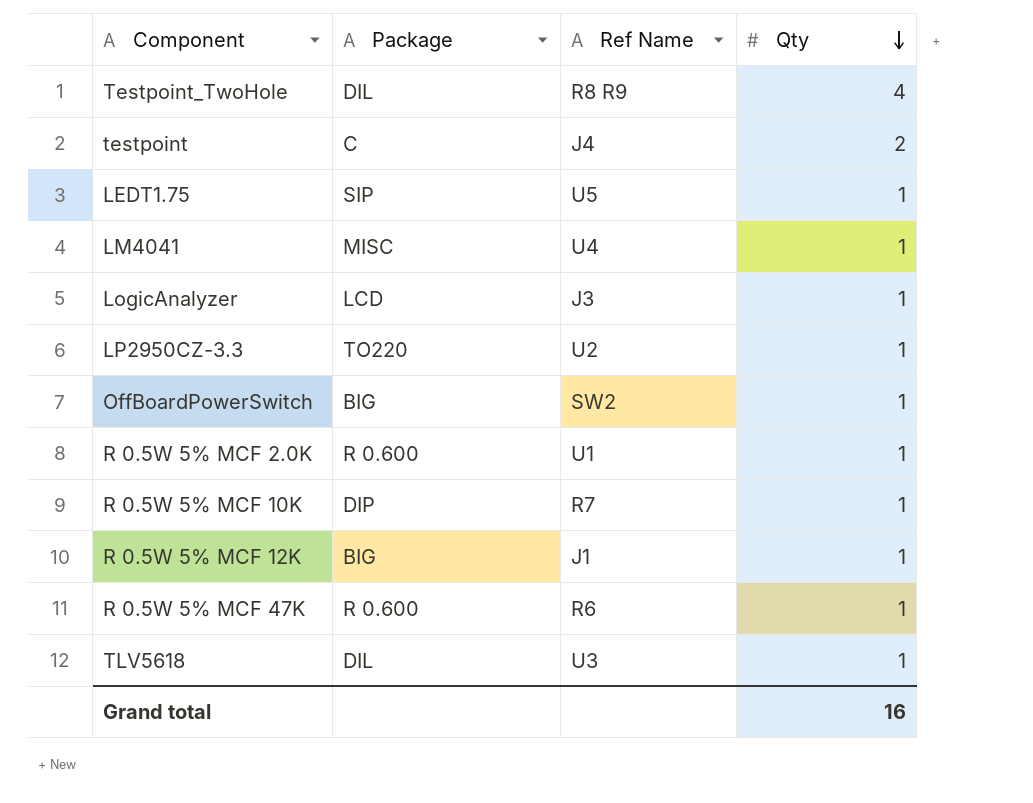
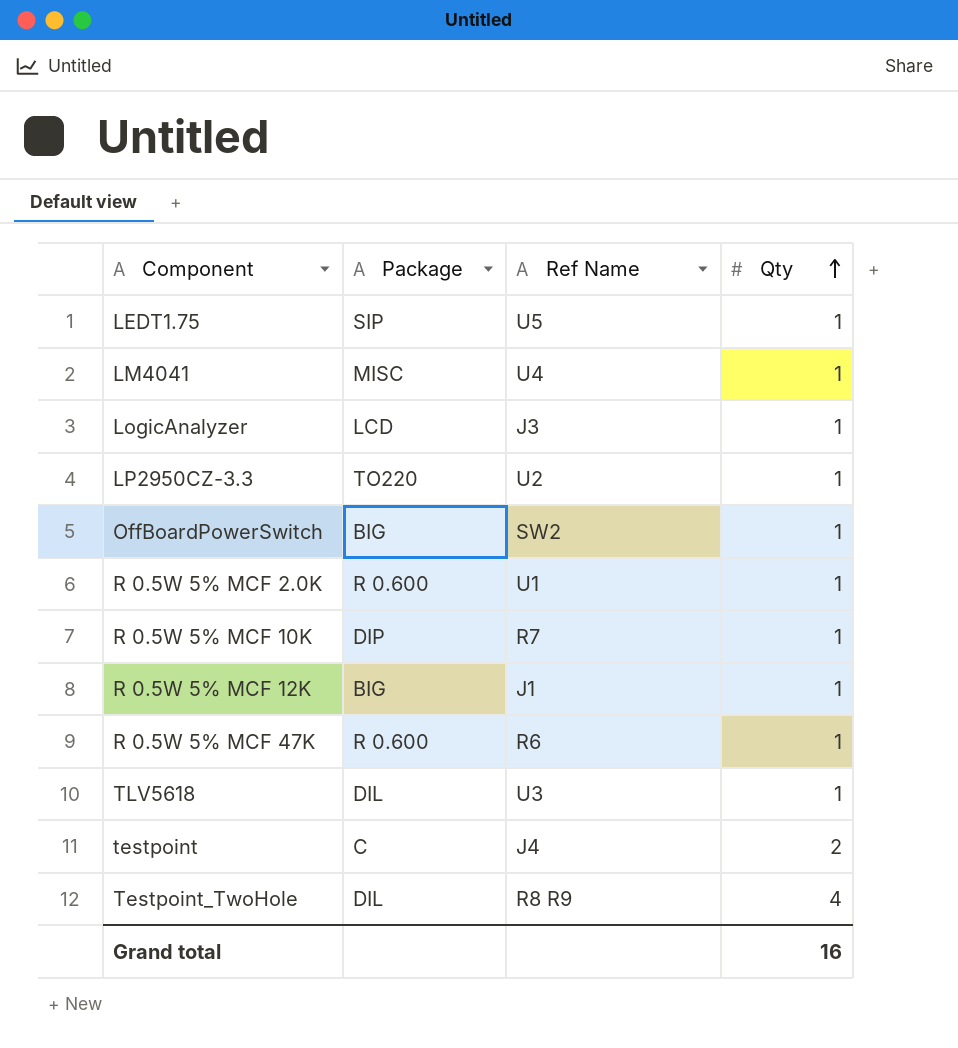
row order: Qty descending -> Qty ascending

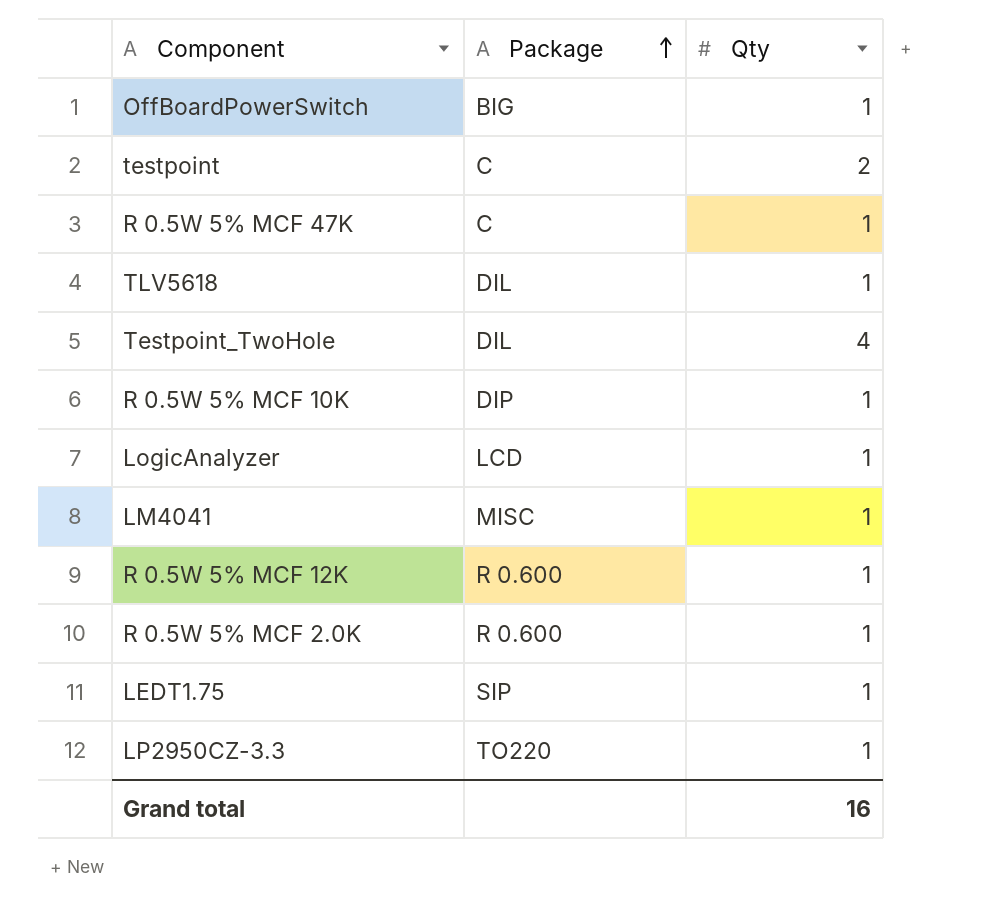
row order: Qty ascending -> Package ascending
column Ref Name | position: 3 -> none
R 0.5W 5% MCF 47K | Package: R 0.600 -> C
R 0.5W 5% MCF 12K | Package: BIG -> R 0.600

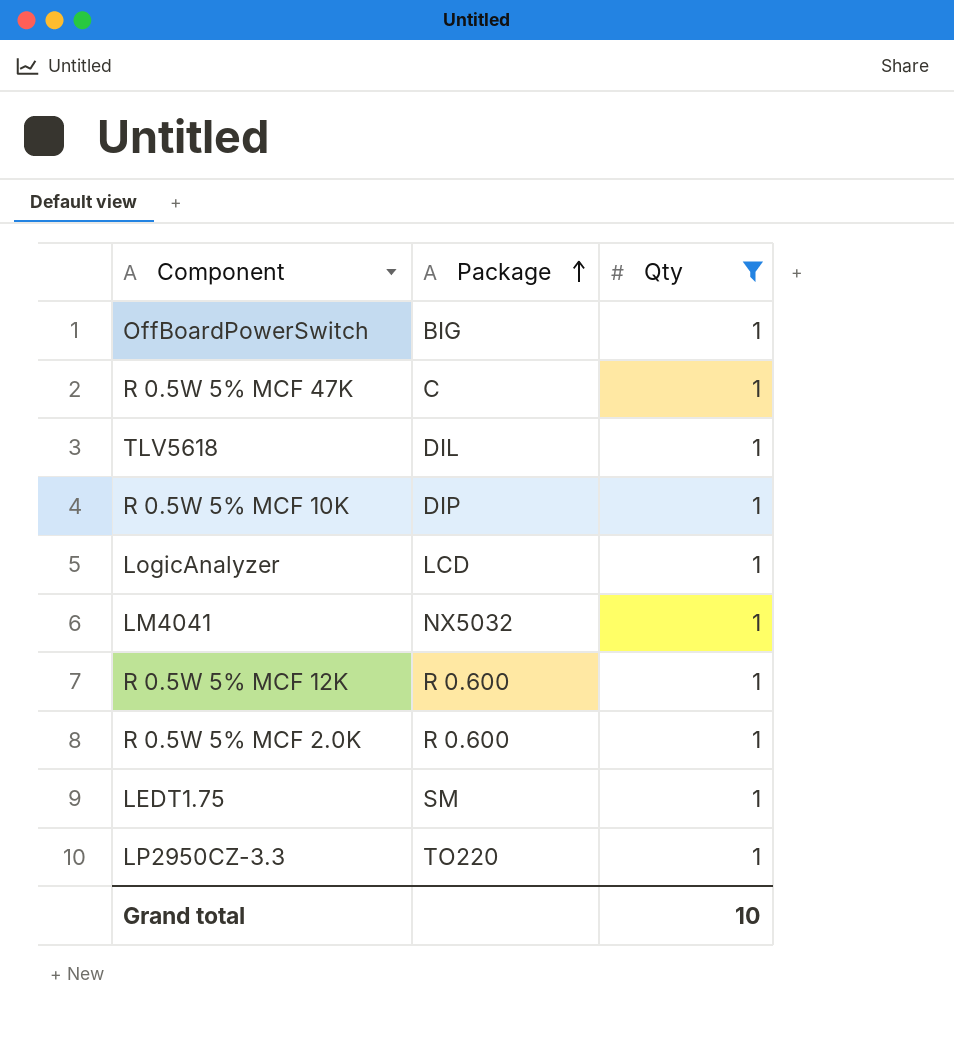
filter: none -> Qty = 1
LM4041 | Package: MISC -> NX5032
LEDT1.75 | Package: SIP -> SM
Grand total | Qty: 16 -> 10

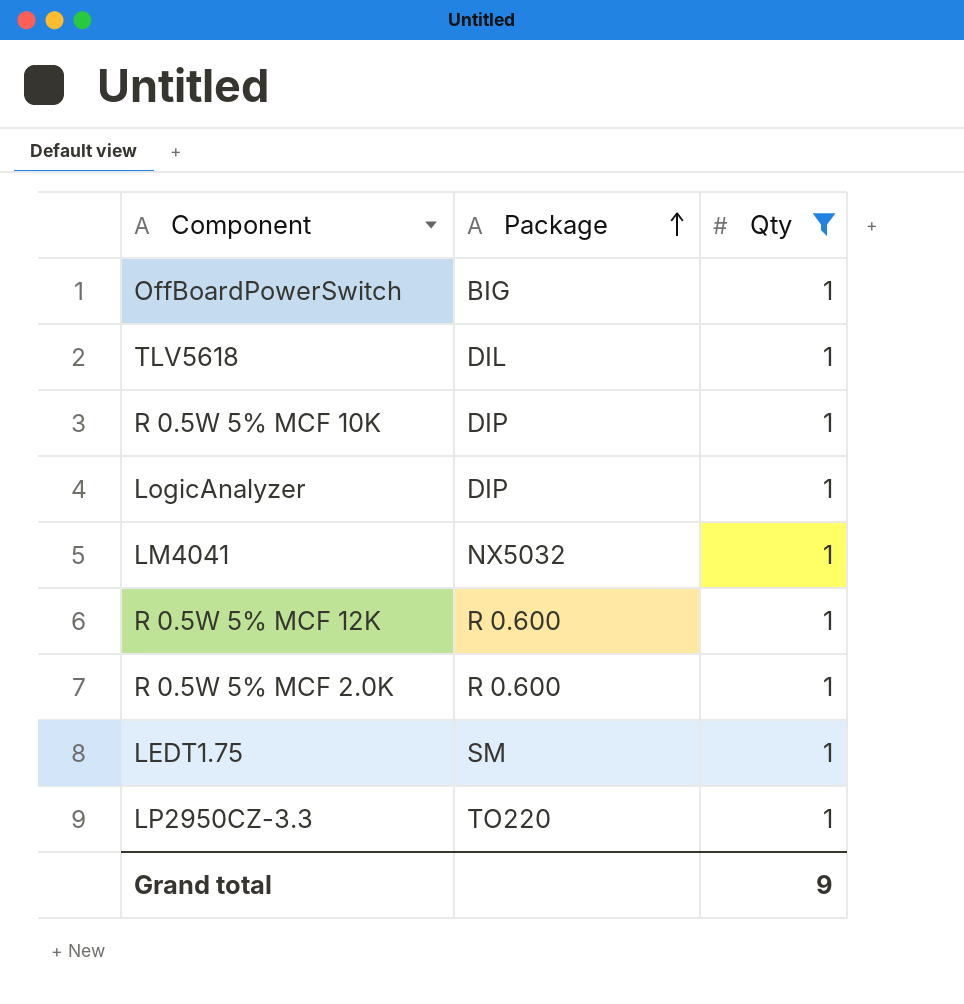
row R 0.5W 5% MCF 47K: C | 1 -> none
LogicAnalyzer | Package: LCD -> DIP
Grand total | Qty: 10 -> 9

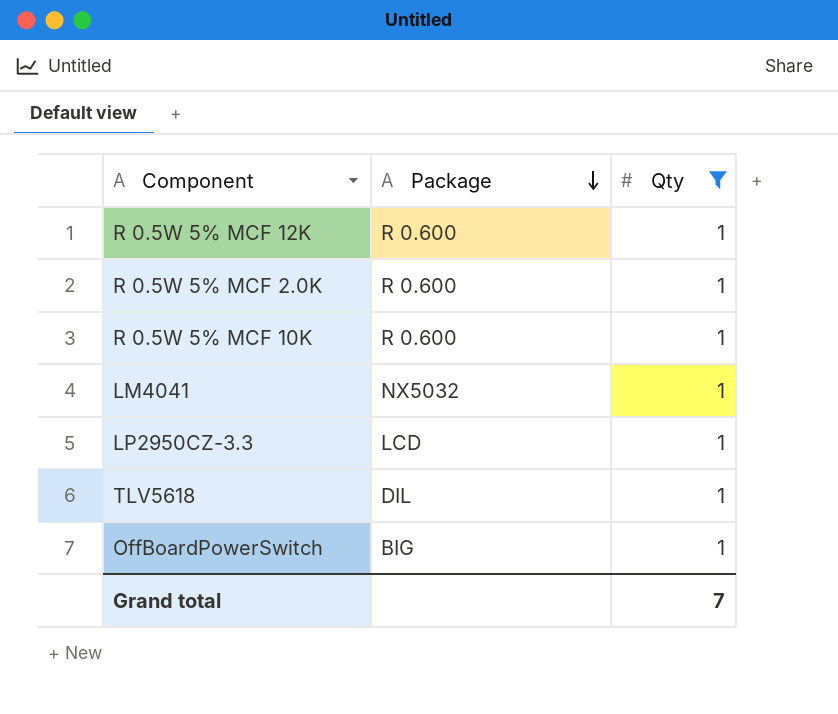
row order: Package ascending -> Package descending
row LogicAnalyzer: DIP | 1 -> none
row LEDT1.75: SM | 1 -> none
R 0.5W 5% MCF 10K | Package: DIP -> R 0.600
LP2950CZ-3.3 | Package: TO220 -> LCD
Grand total | Qty: 9 -> 7

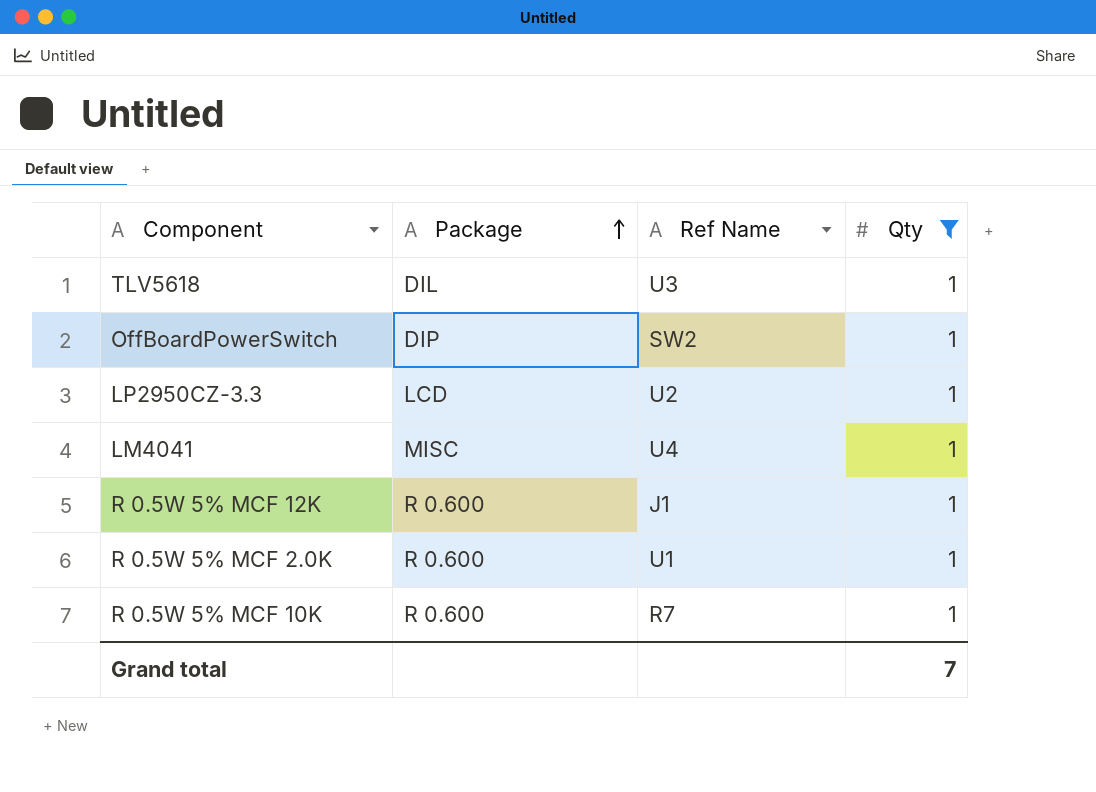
row order: Package descending -> Package ascending
column Ref Name | position: none -> 3
OffBoardPowerSwitch | Package: BIG -> DIP
LM4041 | Package: NX5032 -> MISC

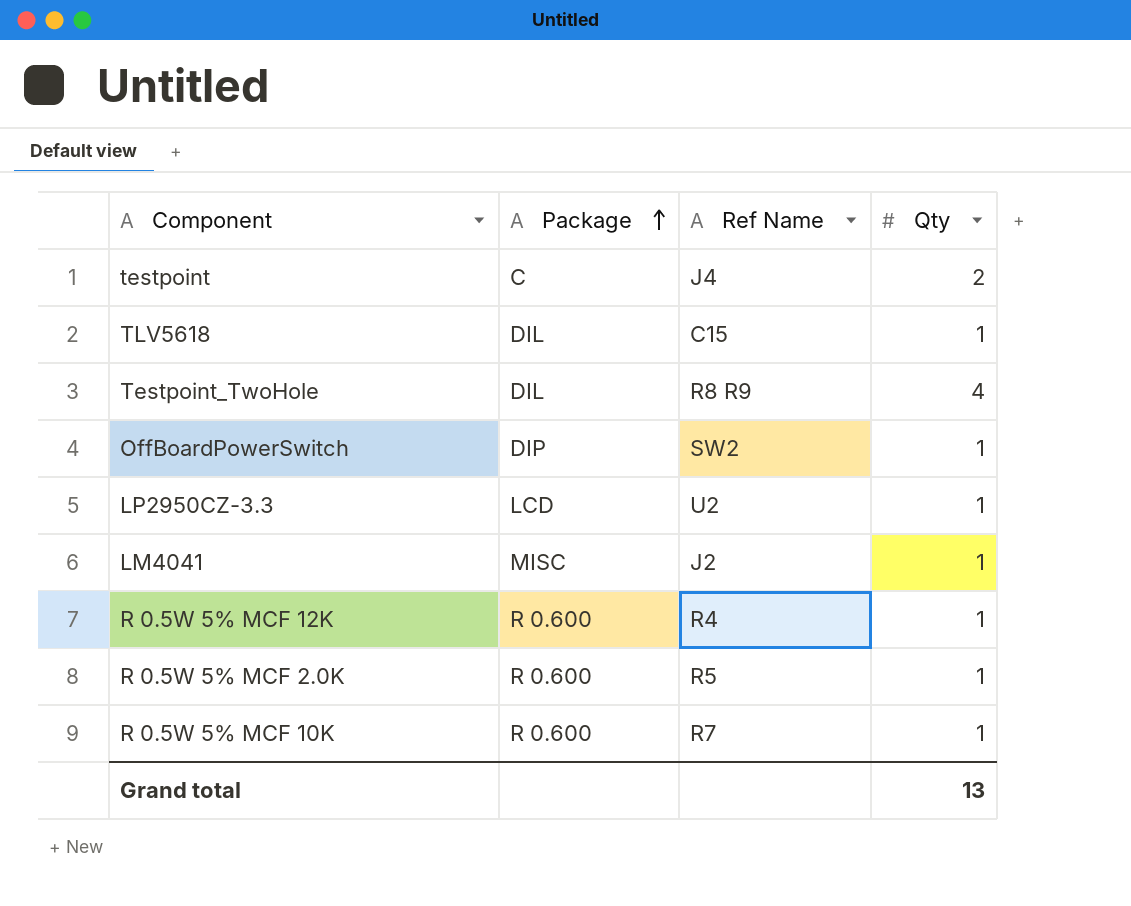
filter: Qty = 1 -> none
TLV5618 | Ref Name: U3 -> C15
LM4041 | Ref Name: U4 -> J2
R 0.5W 5% MCF 12K | Ref Name: J1 -> R4
R 0.5W 5% MCF 2.0K | Ref Name: U1 -> R5
Grand total | Qty: 7 -> 13

